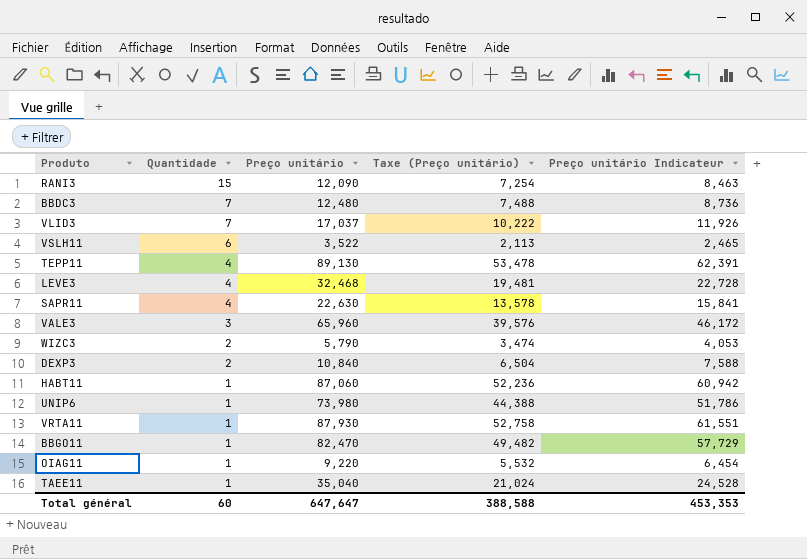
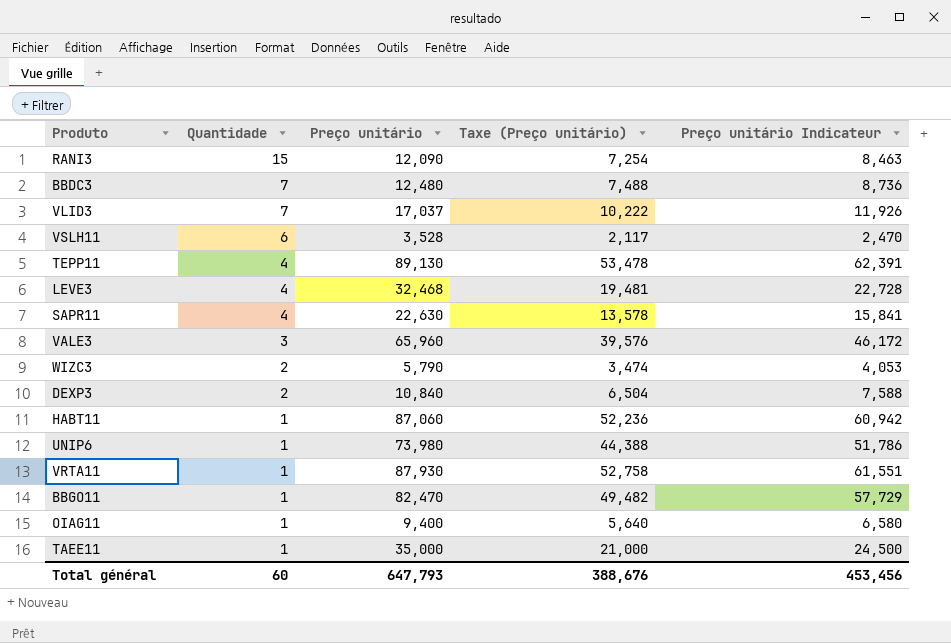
VSLH11 | Preço unitário: 3,522 -> 3,528
VSLH11 | Taxe (Preço unitário): 2,113 -> 2,117
VSLH11 | Preço unitário Indicateur: 2,465 -> 2,470
OIAG11 | Preço unitário: 9,220 -> 9,400
OIAG11 | Taxe (Preço unitário): 5,532 -> 5,640
OIAG11 | Preço unitário Indicateur: 6,454 -> 6,580
TAEE11 | Preço unitário: 35,040 -> 35,000
TAEE11 | Taxe (Preço unitário): 21,024 -> 21,000
TAEE11 | Preço unitário Indicateur: 24,528 -> 24,500
Total général | Preço unitário: 647,647 -> 647,793
Total général | Taxe (Preço unitário): 388,588 -> 388,676
Total général | Preço unitário Indicateur: 453,353 -> 453,456

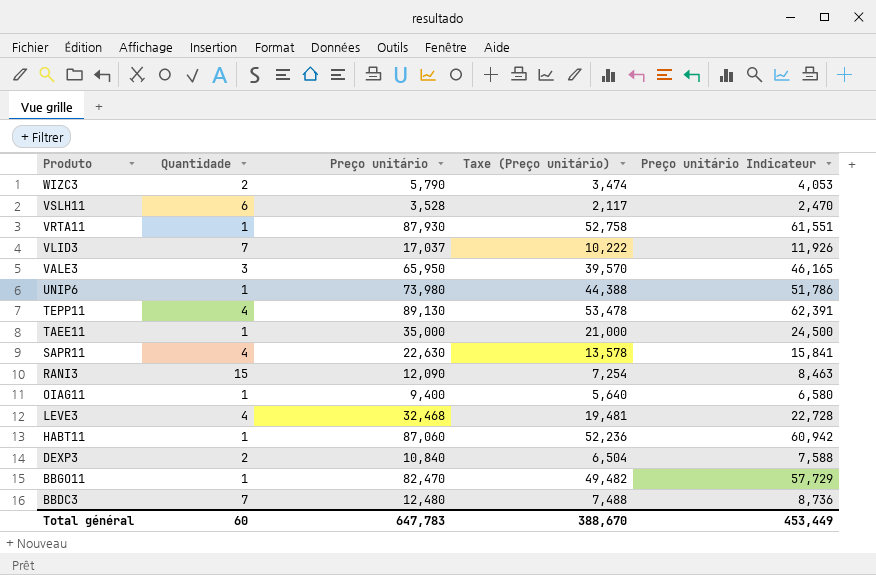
row order: Quantidade descending -> Produto descending
VALE3 | Preço unitário: 65,960 -> 65,950
VALE3 | Taxe (Preço unitário): 39,576 -> 39,570
VALE3 | Preço unitário Indicateur: 46,172 -> 46,165
Total général | Preço unitário: 647,793 -> 647,783
Total général | Taxe (Preço unitário): 388,676 -> 388,670
Total général | Preço unitário Indicateur: 453,456 -> 453,449

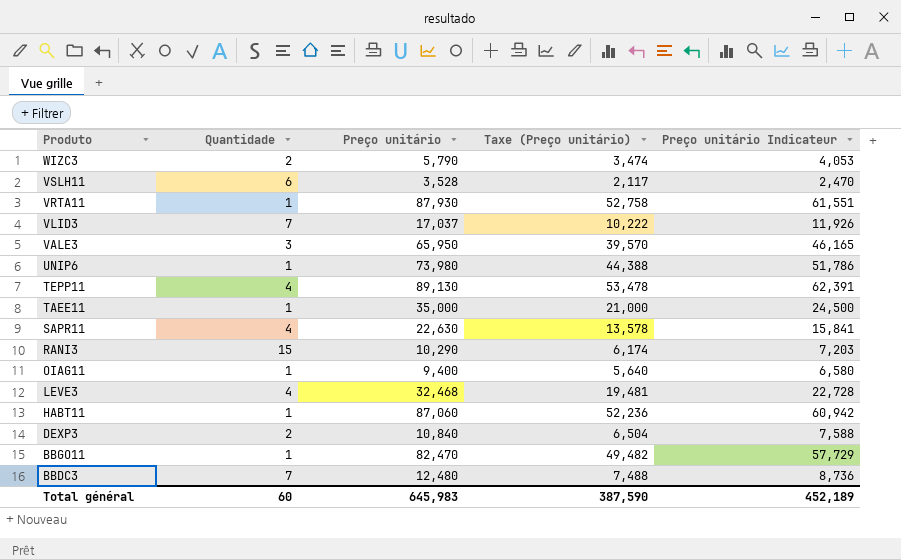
RANI3 | Preço unitário: 12,090 -> 10,290
RANI3 | Taxe (Preço unitário): 7,254 -> 6,174
RANI3 | Preço unitário Indicateur: 8,463 -> 7,203
Total général | Preço unitário: 647,783 -> 645,983
Total général | Taxe (Preço unitário): 388,670 -> 387,590
Total général | Preço unitário Indicateur: 453,449 -> 452,189

